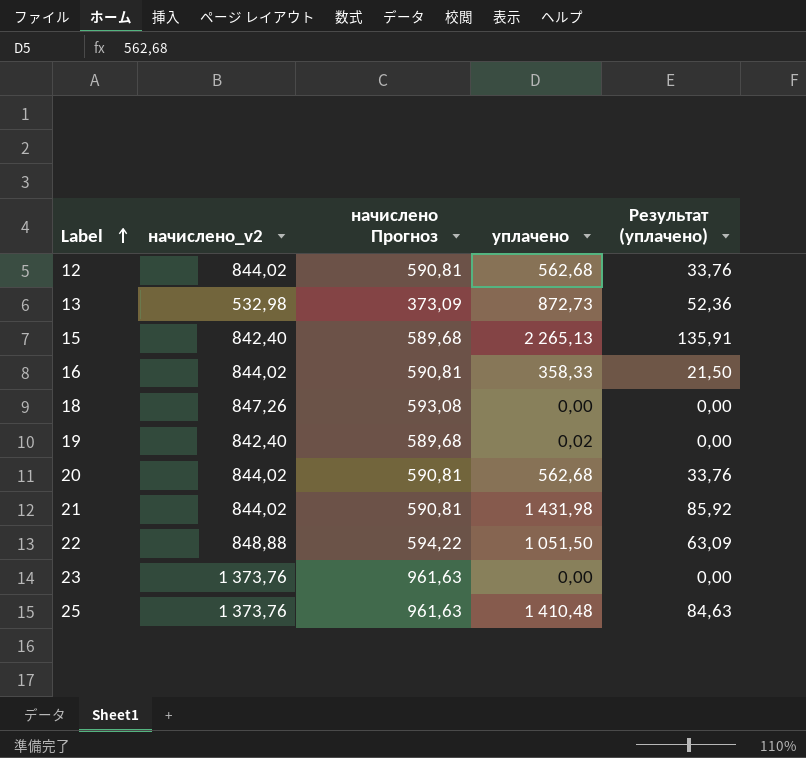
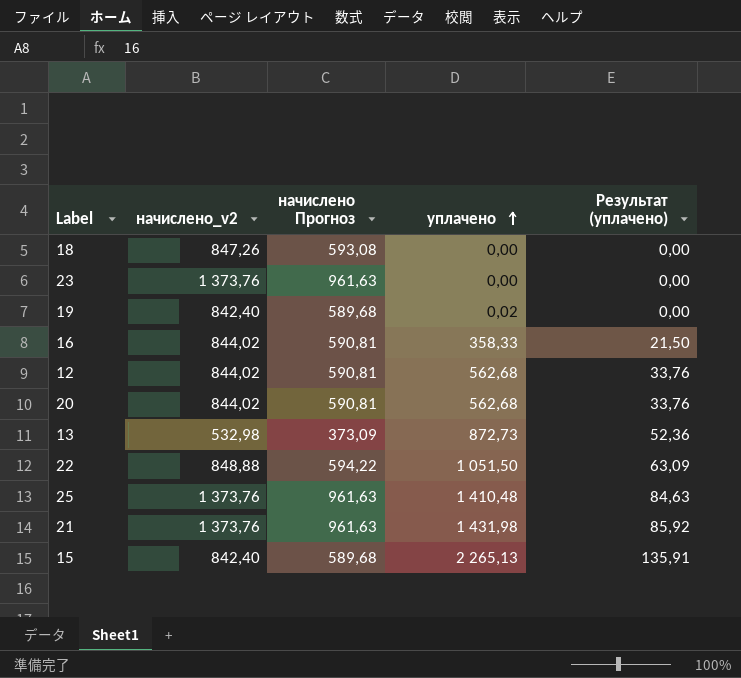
row order: Label ascending -> уплачено ascending
21 | начислено_v2: 844,02 -> 1 373,76
21 | начислено Прогноз: 590,81 -> 961,63

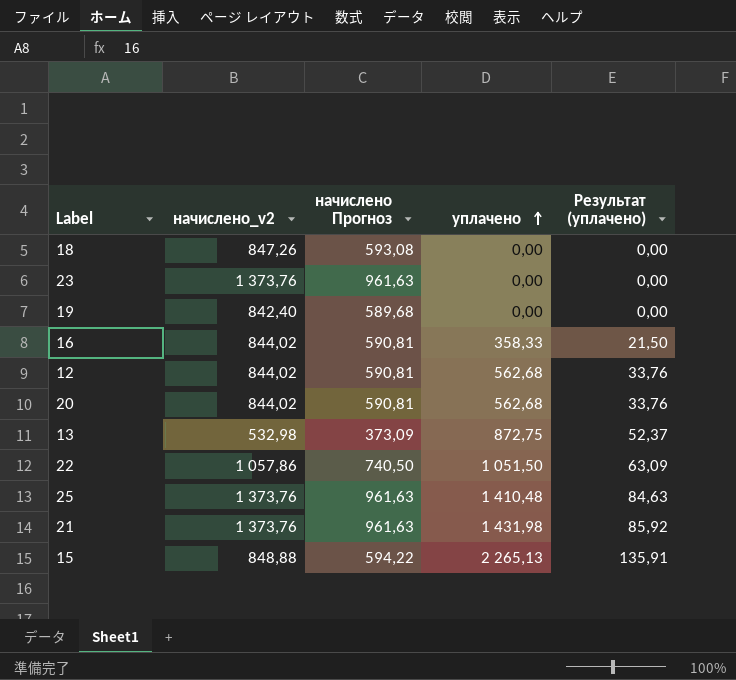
19 | уплачено: 0,02 -> 0,00
13 | уплачено: 872,73 -> 872,75
13 | Результат (уплачено): 52,36 -> 52,37
22 | начислено_v2: 848,88 -> 1 057,86
22 | начислено Прогноз: 594,22 -> 740,50
15 | начислено_v2: 842,40 -> 848,88
15 | начислено Прогноз: 589,68 -> 594,22

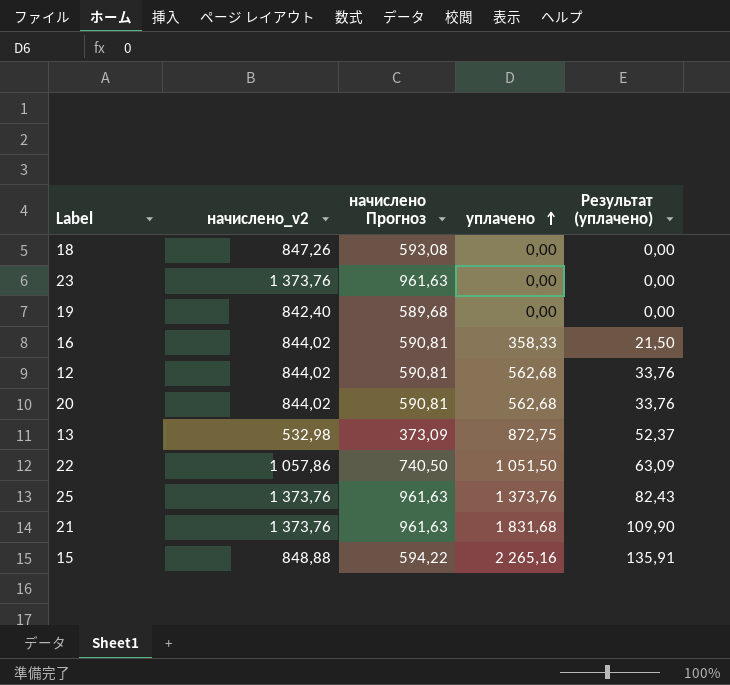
25 | уплачено: 1 410,48 -> 1 373,76
25 | Результат (уплачено): 84,63 -> 82,43
21 | уплачено: 1 431,98 -> 1 831,68
21 | Результат (уплачено): 85,92 -> 109,90
15 | уплачено: 2 265,13 -> 2 265,16

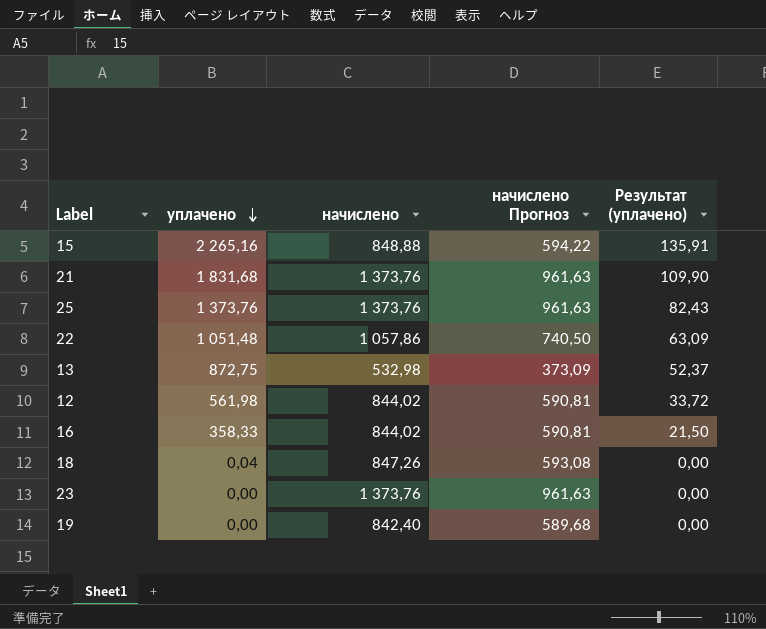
row order: уплачено ascending -> уплачено descending
column уплачено | position: 4 -> 2
column name: начислено_v2 -> начислено
row 20: 844,02 | 590,81 | 562,68 | 33,76 -> none
22 | уплачено: 1 051,50 -> 1 051,48
12 | уплачено: 562,68 -> 561,98
12 | Результат (уплачено): 33,76 -> 33,72
18 | уплачено: 0,00 -> 0,04

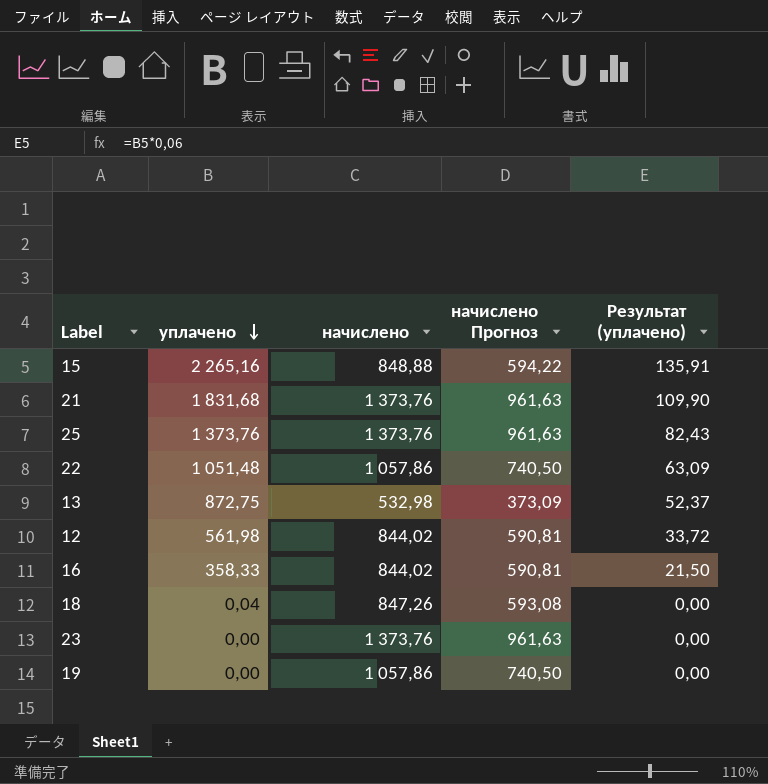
19 | начислено: 842,40 -> 1 057,86
19 | начислено Прогноз: 589,68 -> 740,50

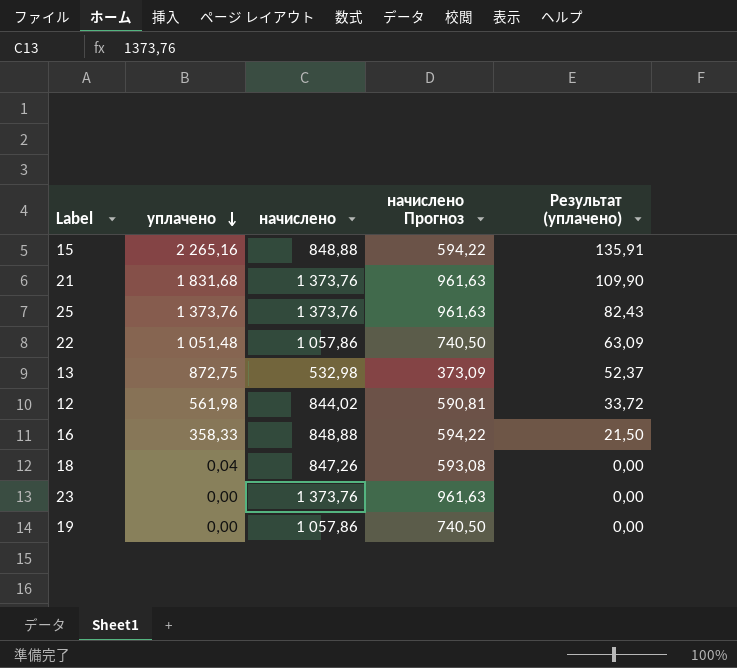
16 | начислено: 844,02 -> 848,88
16 | начислено Прогноз: 590,81 -> 594,22

